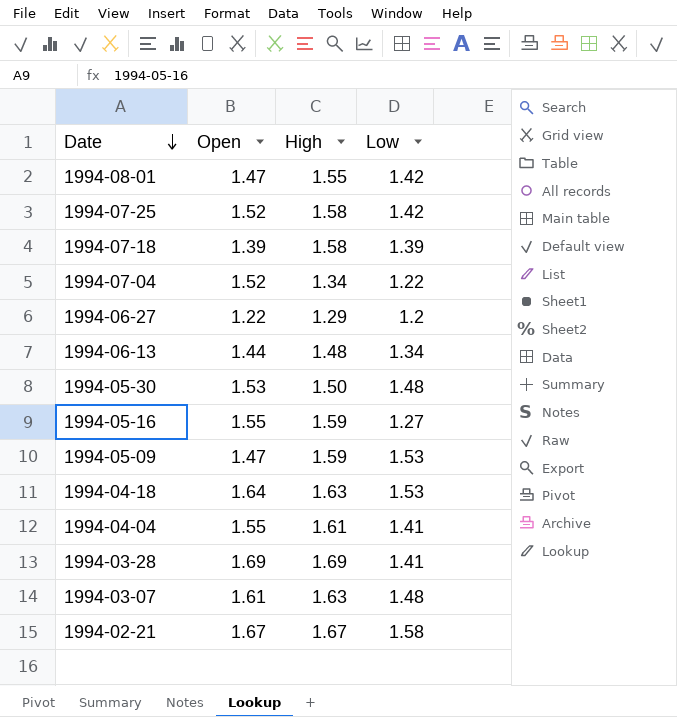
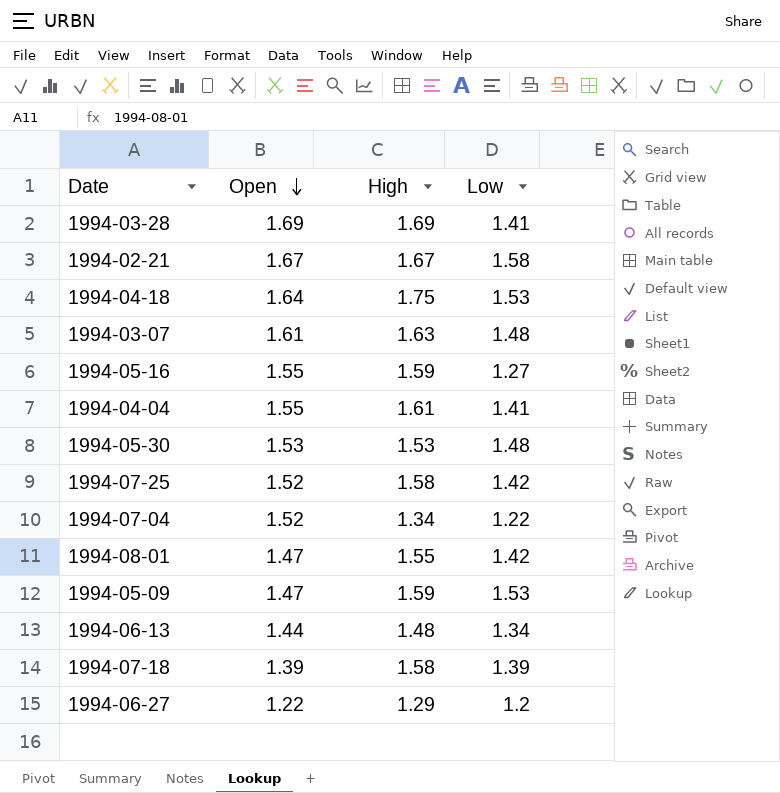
row order: Date descending -> Open descending
1994-04-18 | High: 1.63 -> 1.75
1994-05-30 | High: 1.50 -> 1.53

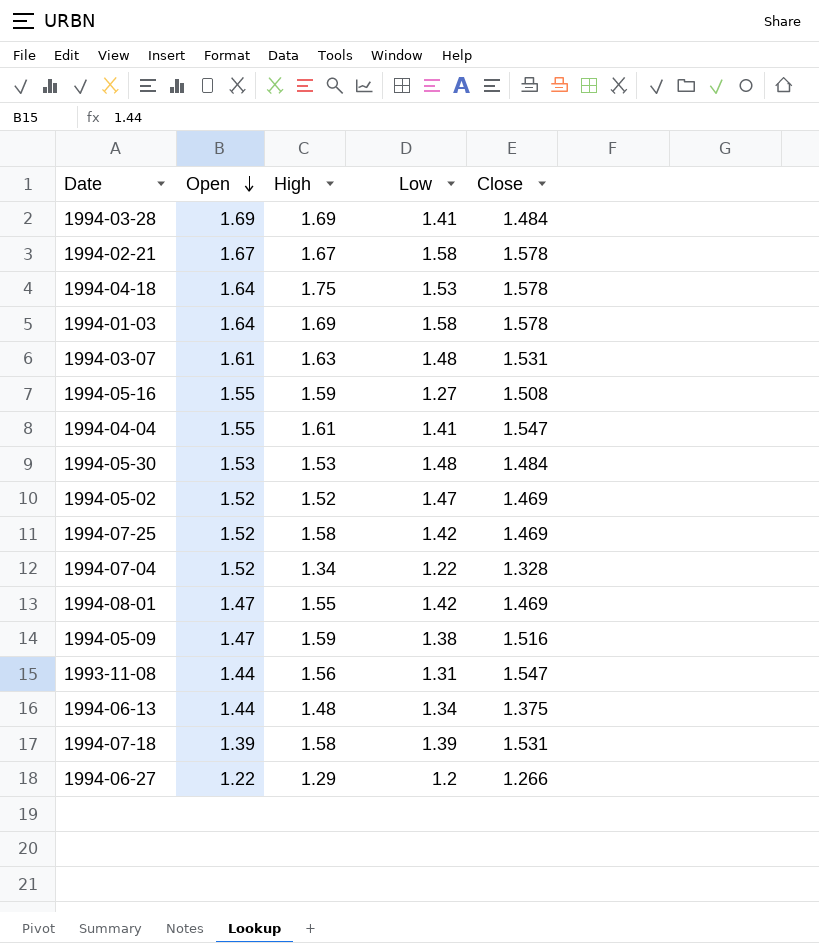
column Close | position: none -> 5
row 1994-01-03: none -> 1.64 | 1.69 | 1.58 | 1.578
row 1994-05-02: none -> 1.52 | 1.52 | 1.47 | 1.469
1994-05-09 | Low: 1.53 -> 1.38
row 1993-11-08: none -> 1.44 | 1.56 | 1.31 | 1.547

